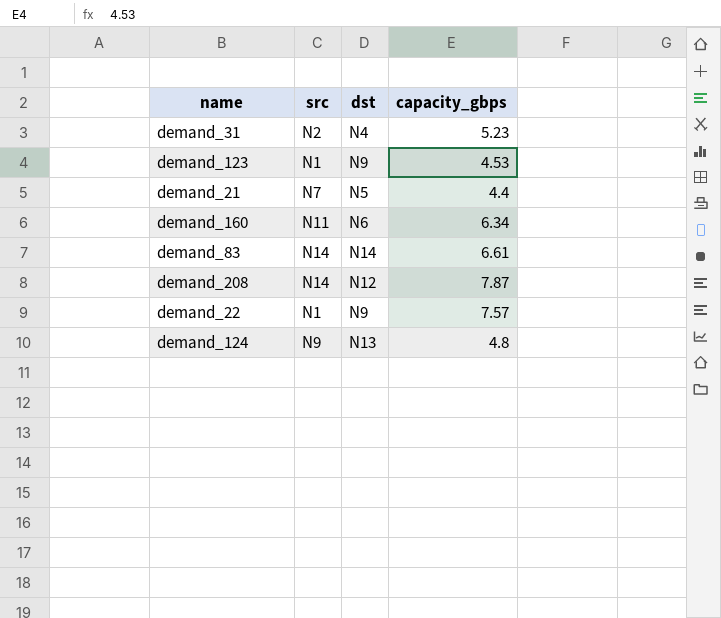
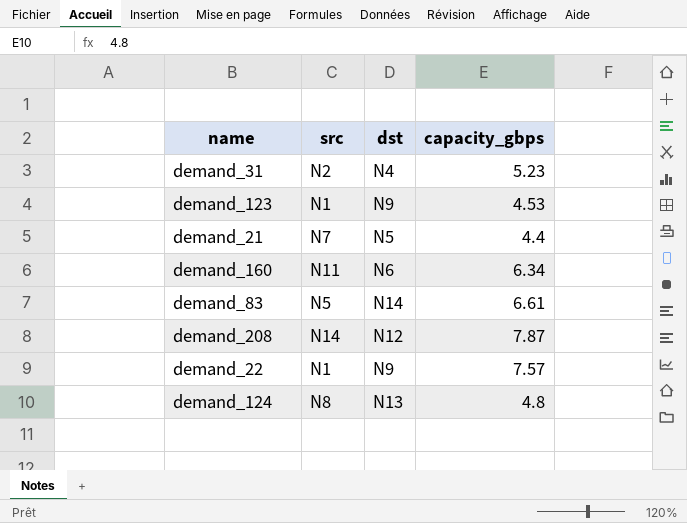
demand_83 | src: N14 -> N5
demand_124 | src: N9 -> N8

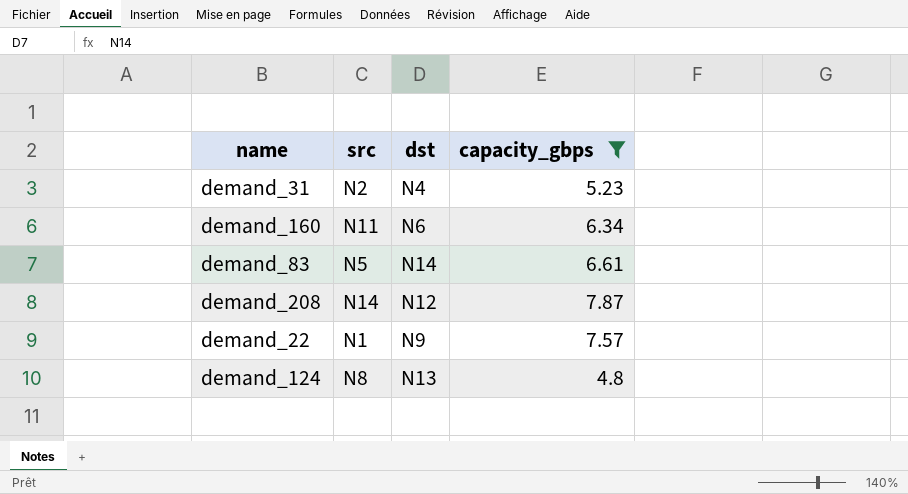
filter: none -> capacity_gbps >= 4.8

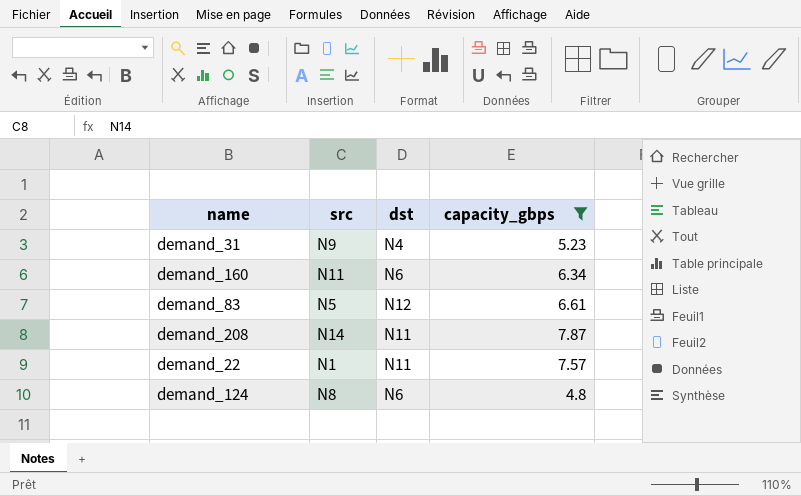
demand_31 | src: N2 -> N9
demand_83 | dst: N14 -> N12
demand_208 | dst: N12 -> N11
demand_22 | dst: N9 -> N11
demand_124 | dst: N13 -> N6

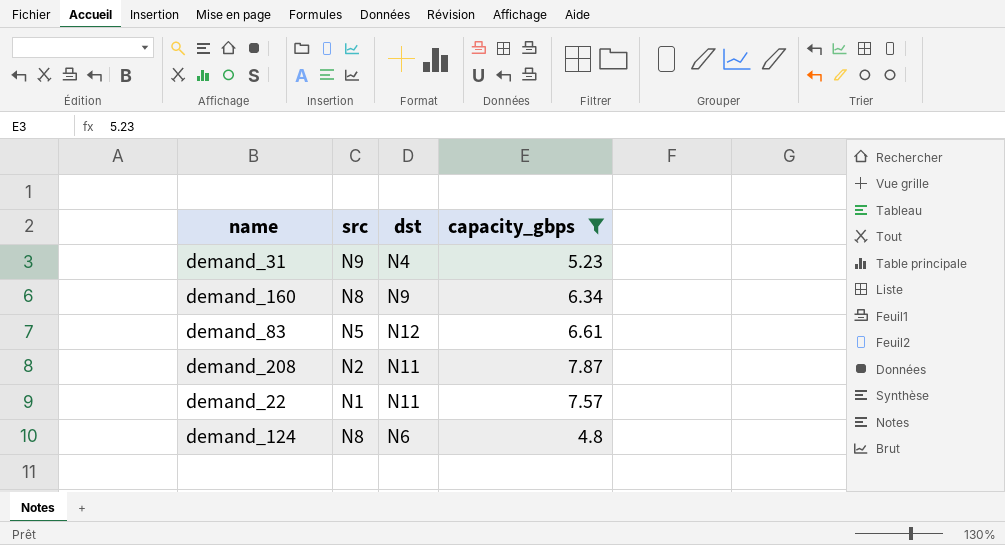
demand_160 | src: N11 -> N8
demand_160 | dst: N6 -> N9
demand_208 | src: N14 -> N2

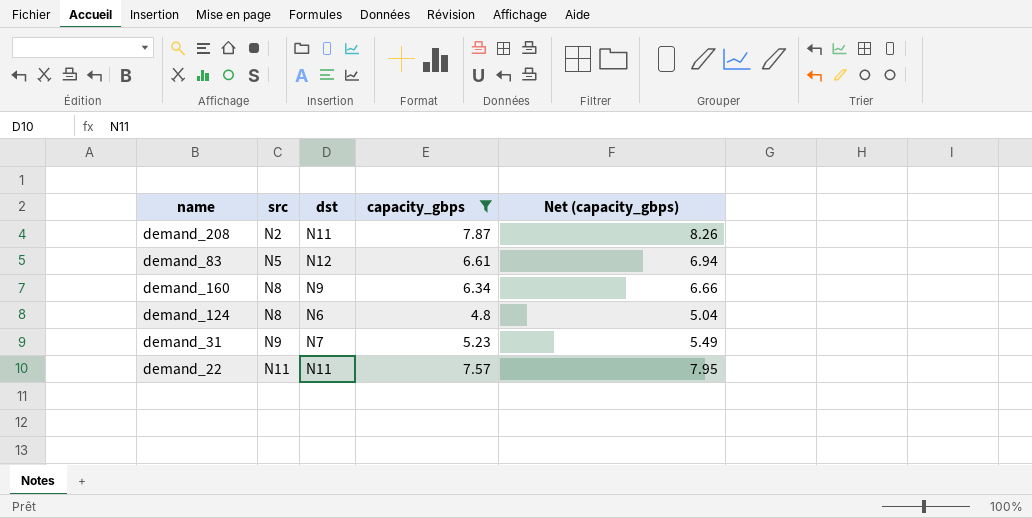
row order: none -> src ascending
column Net (capacity_gbps) | formula: none -> [capacity_gbps] * 1.05
demand_31 | dst: N4 -> N7
demand_22 | src: N1 -> N11

